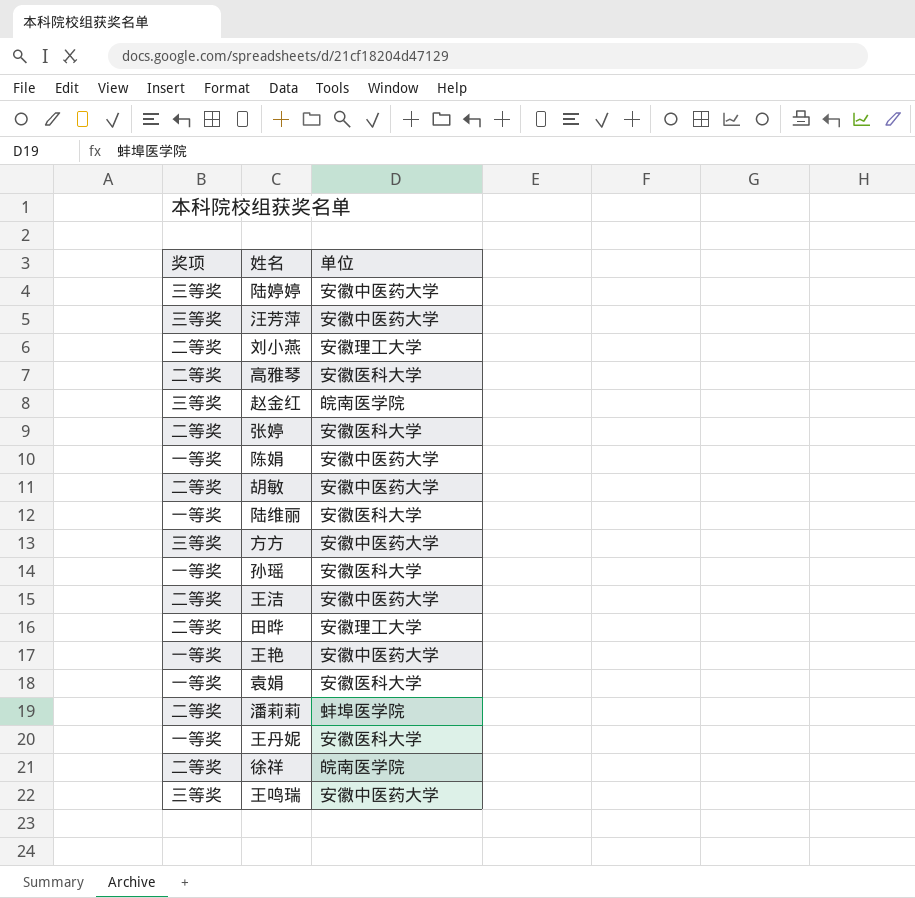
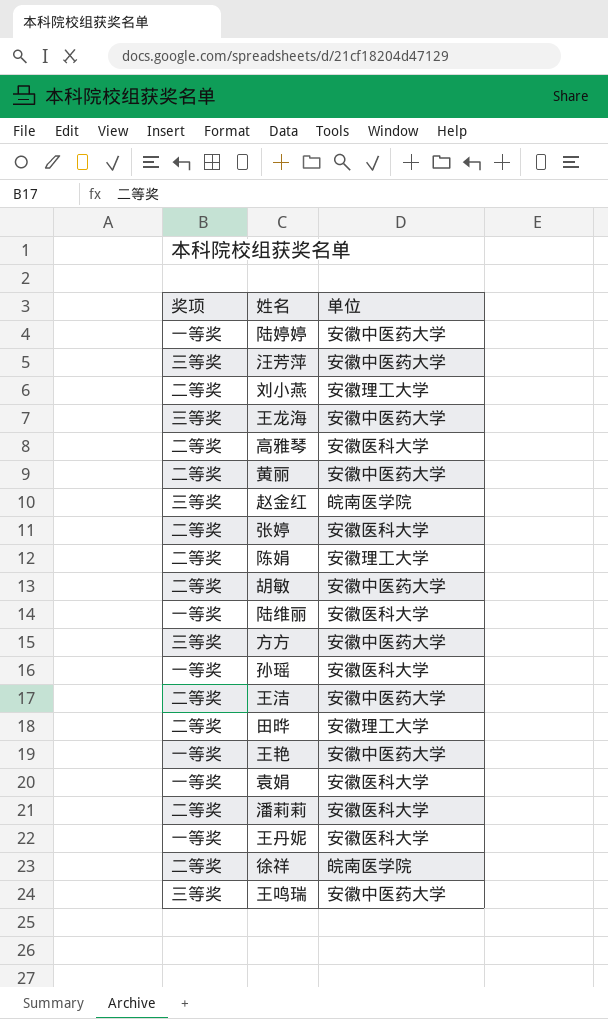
陆婷婷 | 奖项: 三等奖 -> 一等奖
row 王龙海: none -> 三等奖 | 安徽中医药大学
row 黄丽: none -> 二等奖 | 安徽中医药大学
陈娟 | 奖项: 一等奖 -> 二等奖
陈娟 | 单位: 安徽中医药大学 -> 安徽理工大学
潘莉莉 | 单位: 蚌埠医学院 -> 安徽医科大学

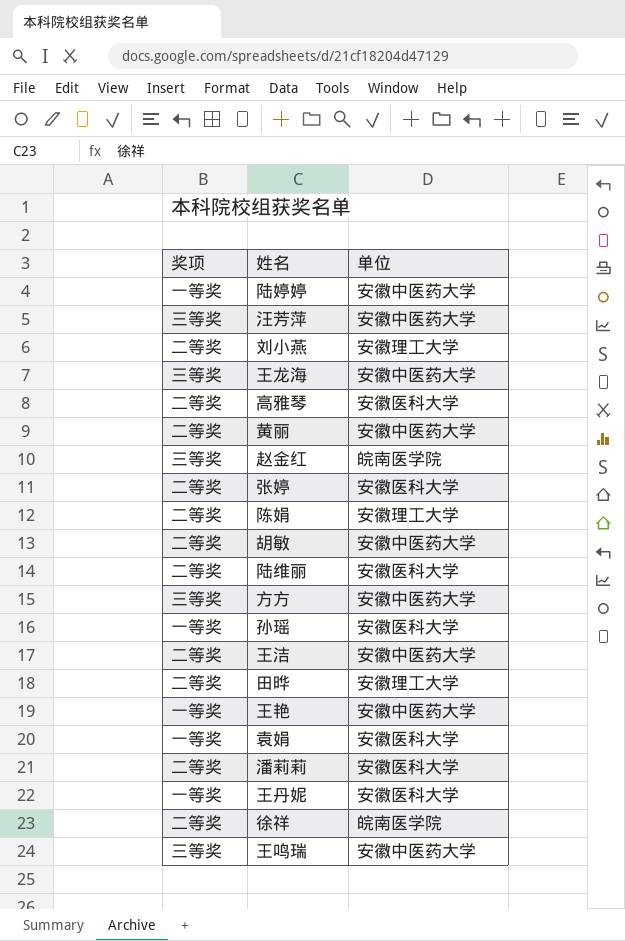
陆维丽 | 奖项: 一等奖 -> 二等奖

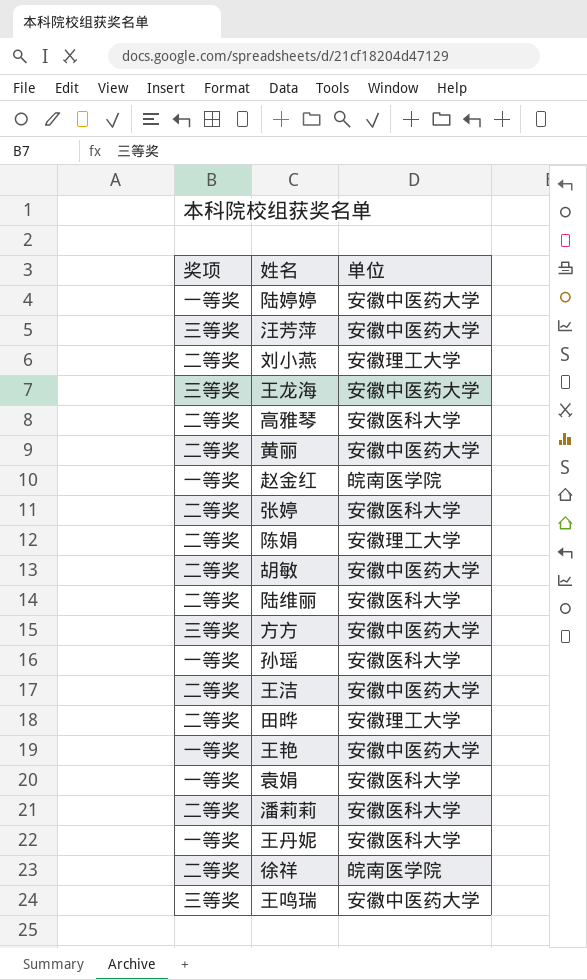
赵金红 | 奖项: 三等奖 -> 一等奖

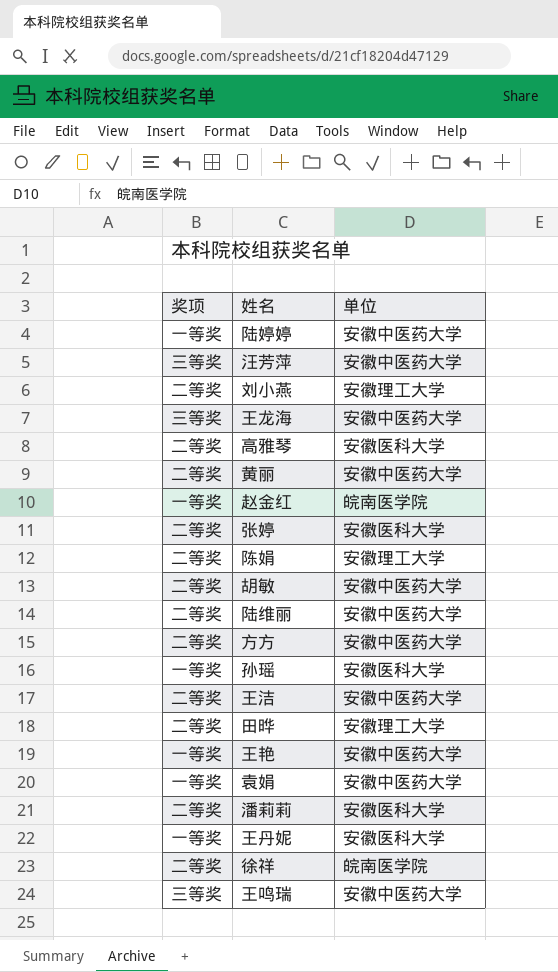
陆维丽 | 单位: 安徽医科大学 -> 安徽中医药大学
方方 | 奖项: 三等奖 -> 二等奖
袁娟 | 单位: 安徽医科大学 -> 安徽中医药大学

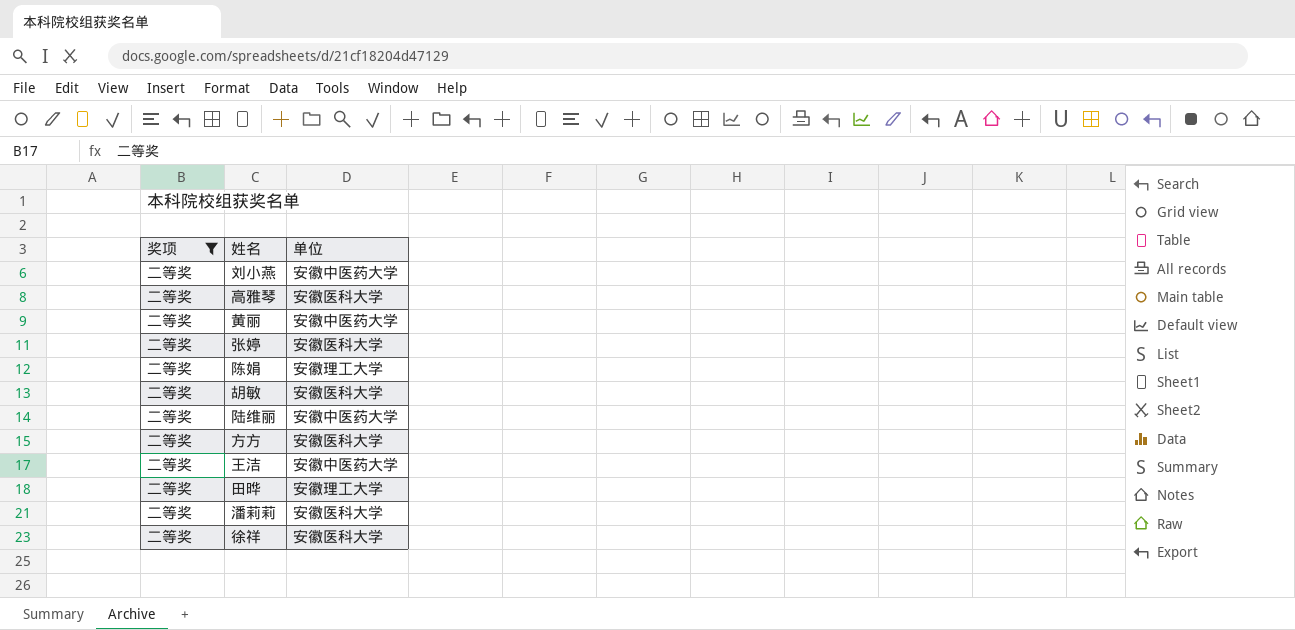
filter: none -> 奖项 = 二等奖
刘小燕 | 单位: 安徽理工大学 -> 安徽中医药大学
胡敏 | 单位: 安徽中医药大学 -> 安徽医科大学
方方 | 单位: 安徽中医药大学 -> 安徽医科大学
徐祥 | 单位: 皖南医学院 -> 安徽医科大学

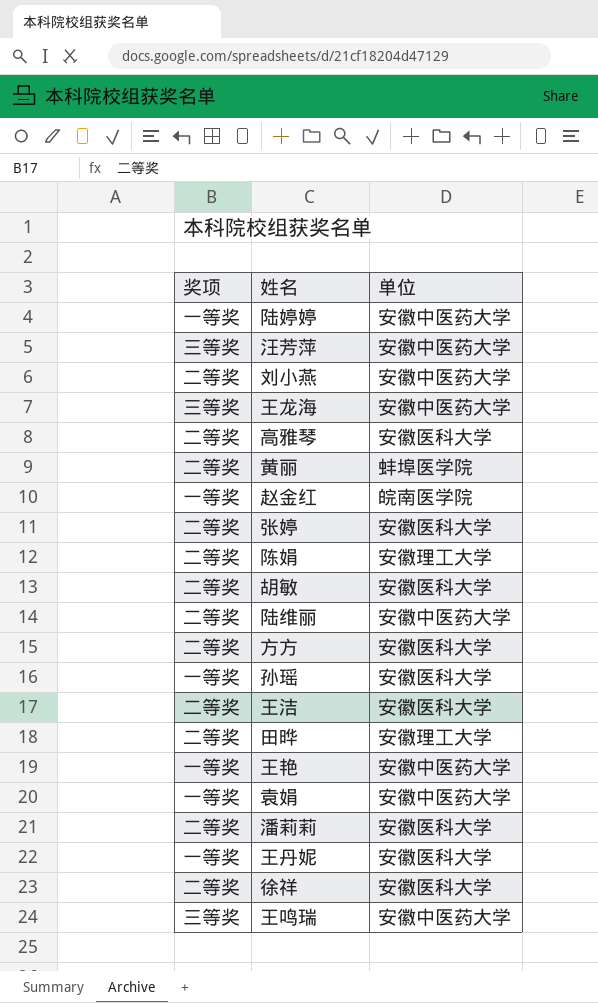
filter: 奖项 = 二等奖 -> none
黄丽 | 单位: 安徽中医药大学 -> 蚌埠医学院
王洁 | 单位: 安徽中医药大学 -> 安徽医科大学

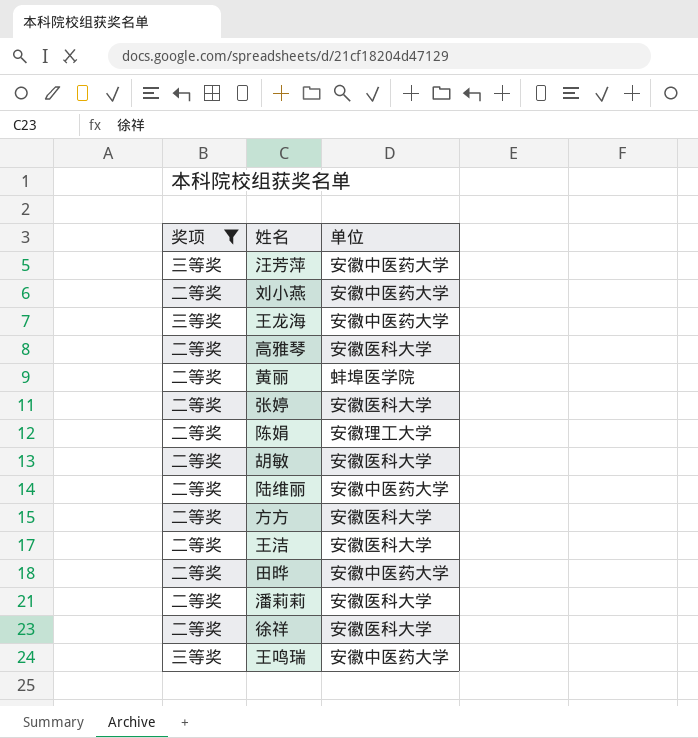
filter: none -> 奖项 != 一等奖
田晔 | 单位: 安徽理工大学 -> 安徽中医药大学

